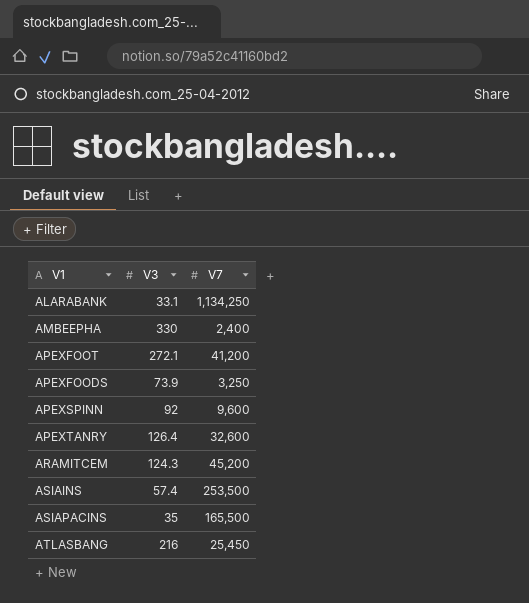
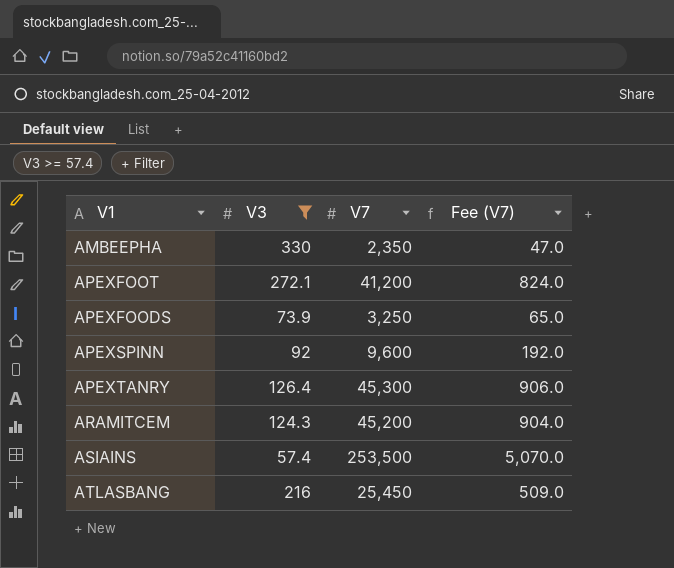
filter: none -> V3 >= 57.4
column Fee (V7) | formula: none -> [V7] * 0.02
AMBEEPHA | V7: 2,400 -> 2,350
APEXTANRY | V7: 32,600 -> 45,300

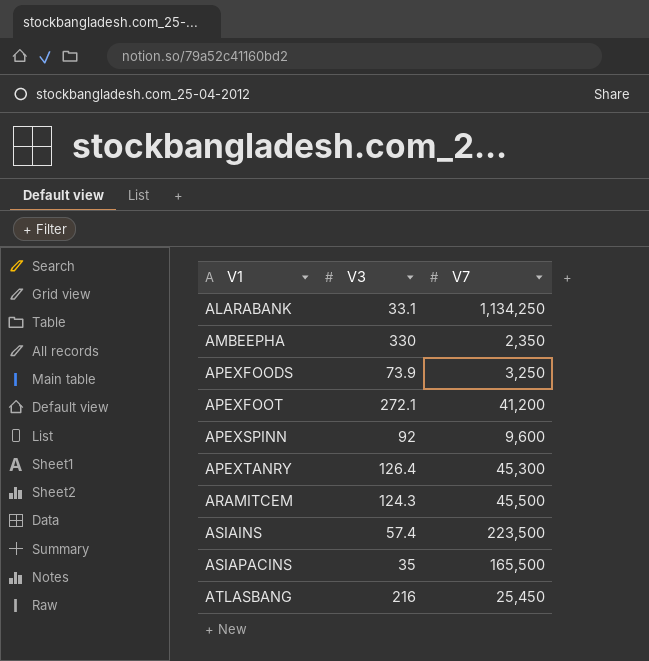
filter: V3 >= 57.4 -> none
row order: none -> V1 ascending
column Fee (V7) | formula: [V7] * 0.02 -> none
ARAMITCEM | V7: 45,200 -> 45,500
ASIAINS | V7: 253,500 -> 223,500

